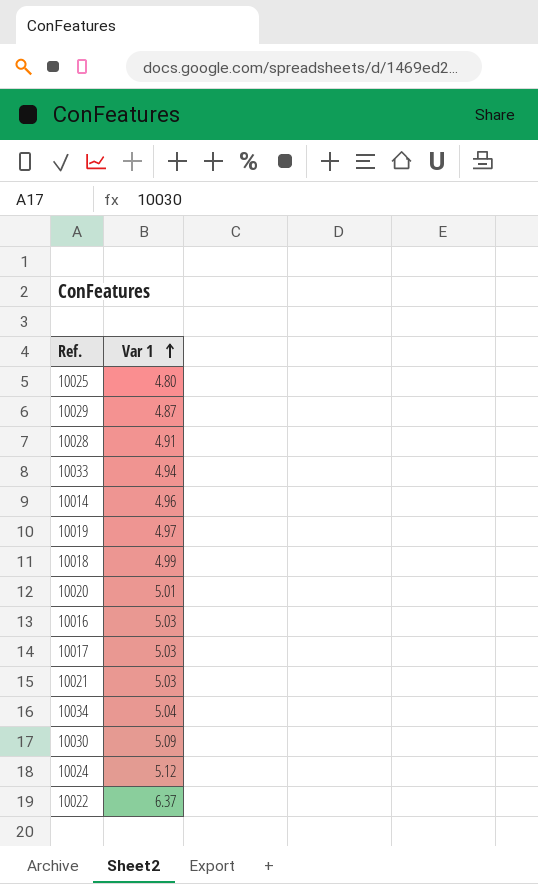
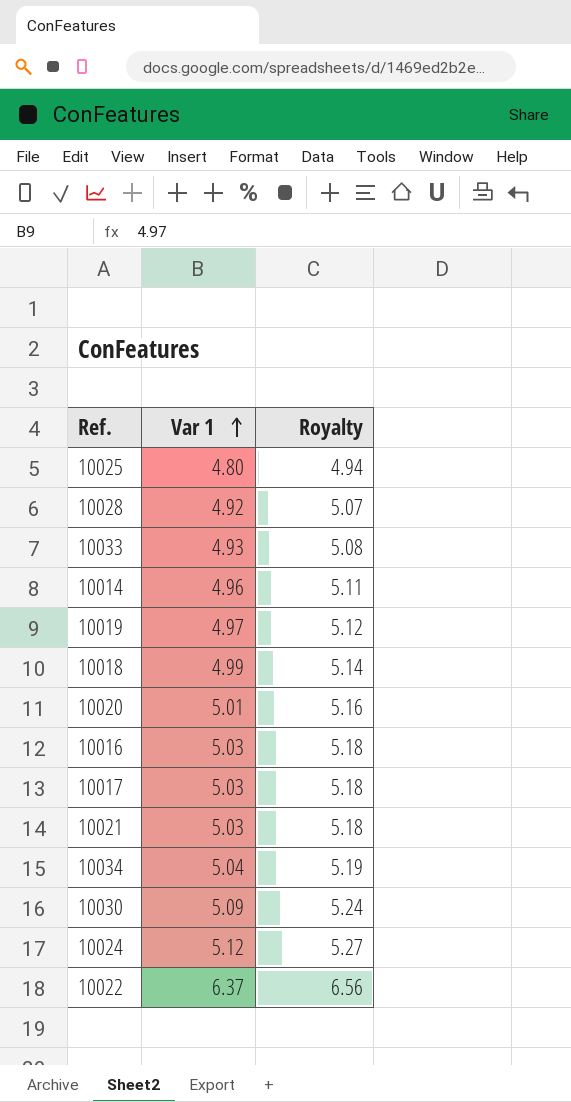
column Royalty | formula: none -> [Var 1] * 1.03
row 10029: 4.87 -> none
10028 | Var 1: 4.91 -> 4.92
10033 | Var 1: 4.94 -> 4.93

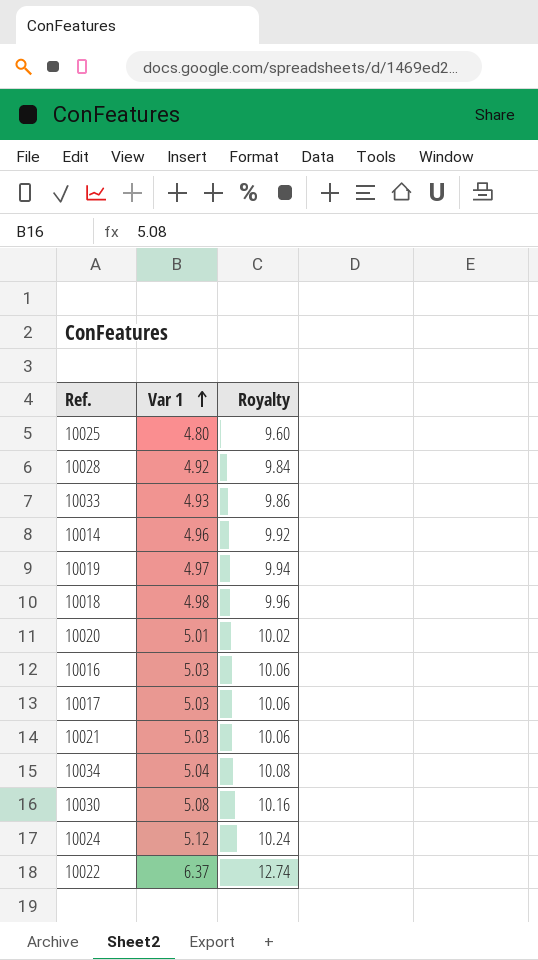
column Royalty | formula: [Var 1] * 1.03 -> [Var 1] * 2
10018 | Var 1: 4.99 -> 4.98
10030 | Var 1: 5.09 -> 5.08

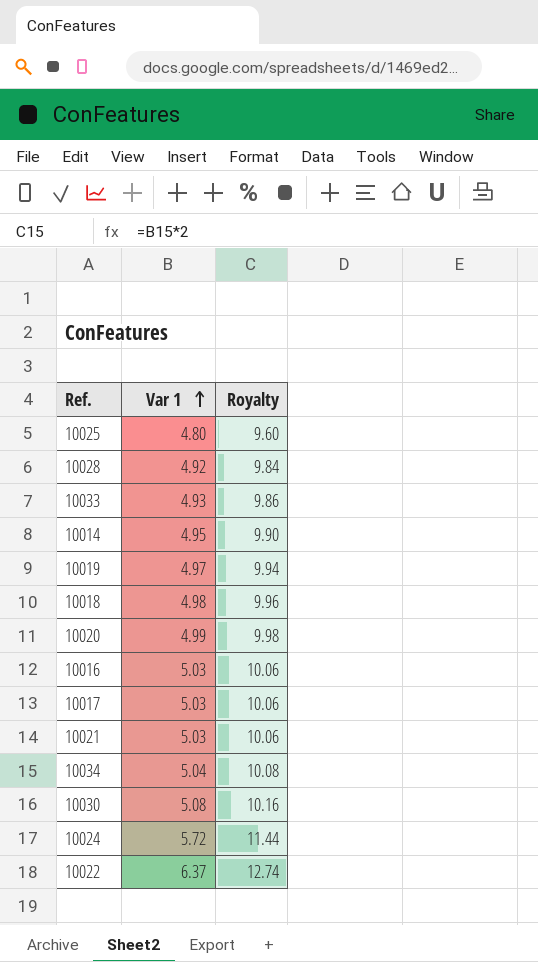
10014 | Var 1: 4.96 -> 4.95
10014 | Royalty: 9.92 -> 9.90
10020 | Var 1: 5.01 -> 4.99
10020 | Royalty: 10.02 -> 9.98
10024 | Var 1: 5.12 -> 5.72
10024 | Royalty: 10.24 -> 11.44

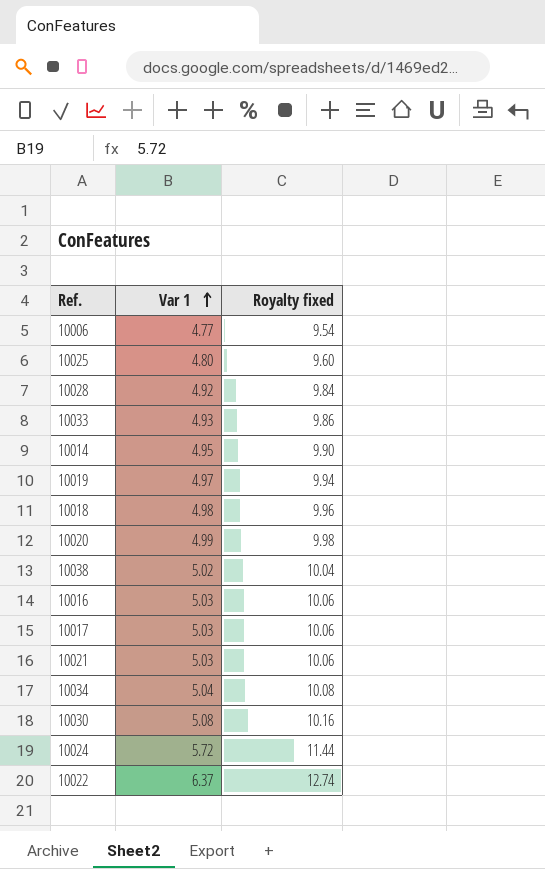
column name: Royalty -> Royalty fixed
row 10006: none -> 4.77 | 9.54
row 10038: none -> 5.02 | 10.04

